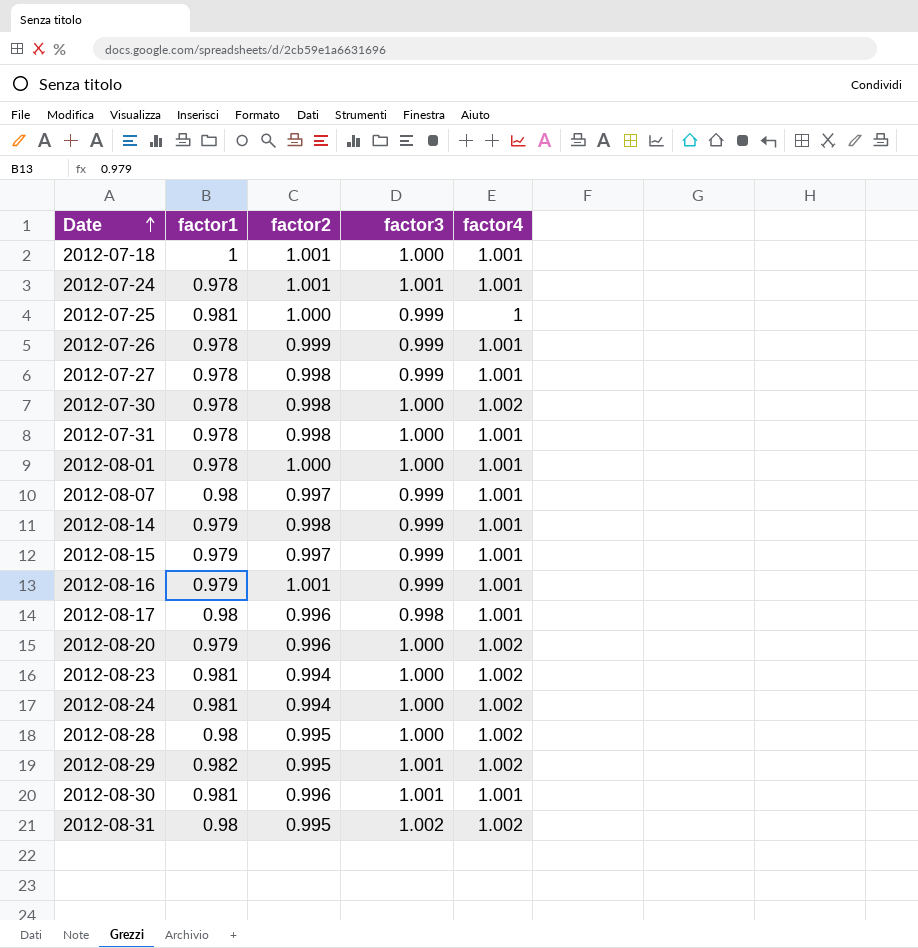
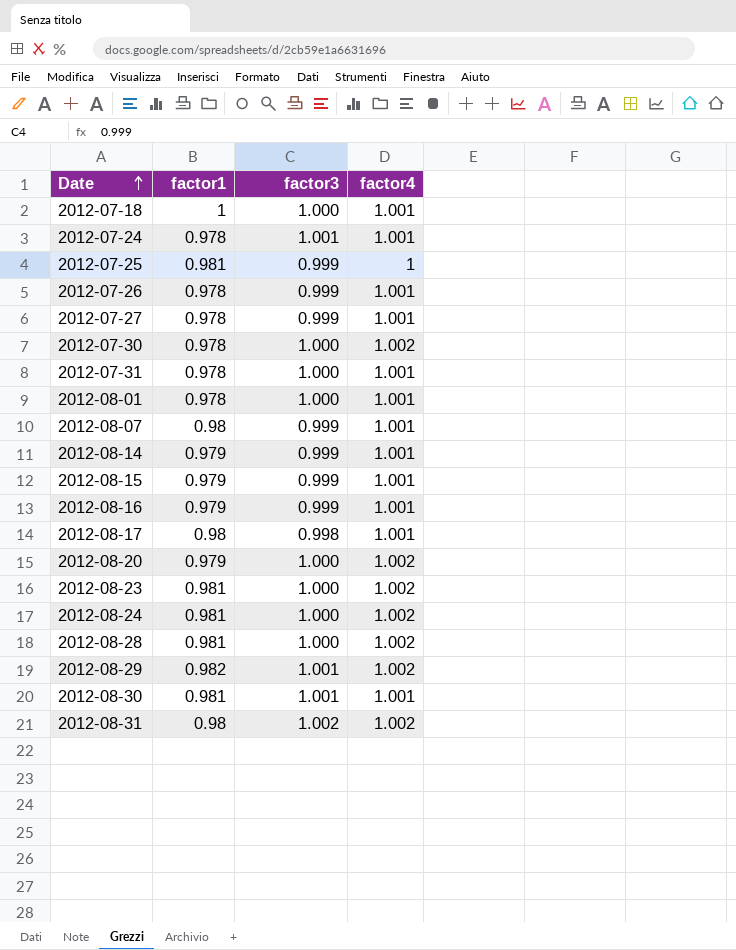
column factor2 | position: 3 -> none
2012-08-28 | factor1: 0.98 -> 0.981

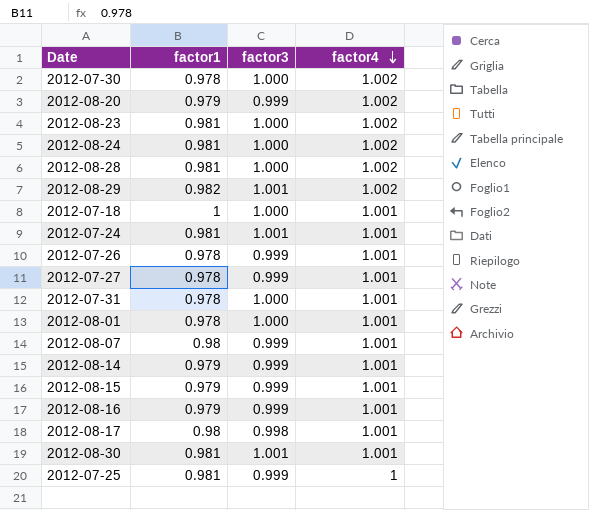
row order: Date ascending -> factor4 descending
row 2012-08-31: 0.98 | 1.002 | 1.002 -> none
2012-08-20 | factor3: 1.000 -> 0.999
2012-07-24 | factor1: 0.978 -> 0.981

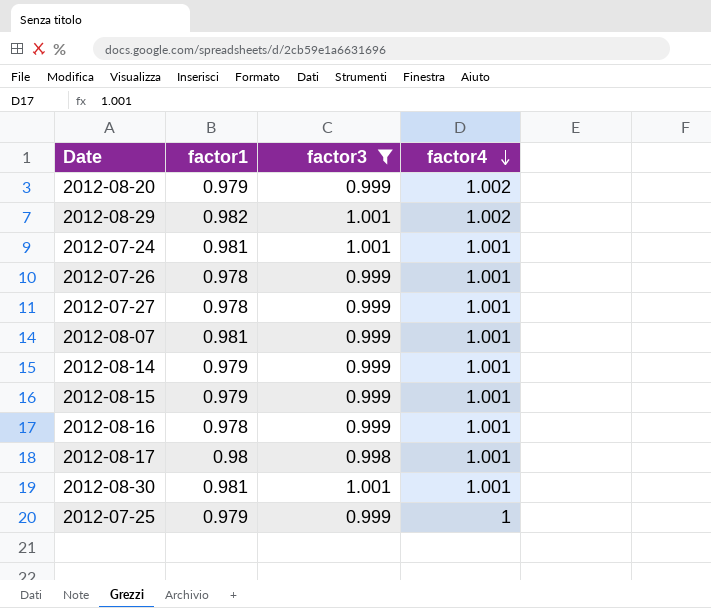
filter: none -> factor3 != 1.000
2012-08-07 | factor1: 0.98 -> 0.981
2012-08-16 | factor1: 0.979 -> 0.978
2012-07-25 | factor1: 0.981 -> 0.979

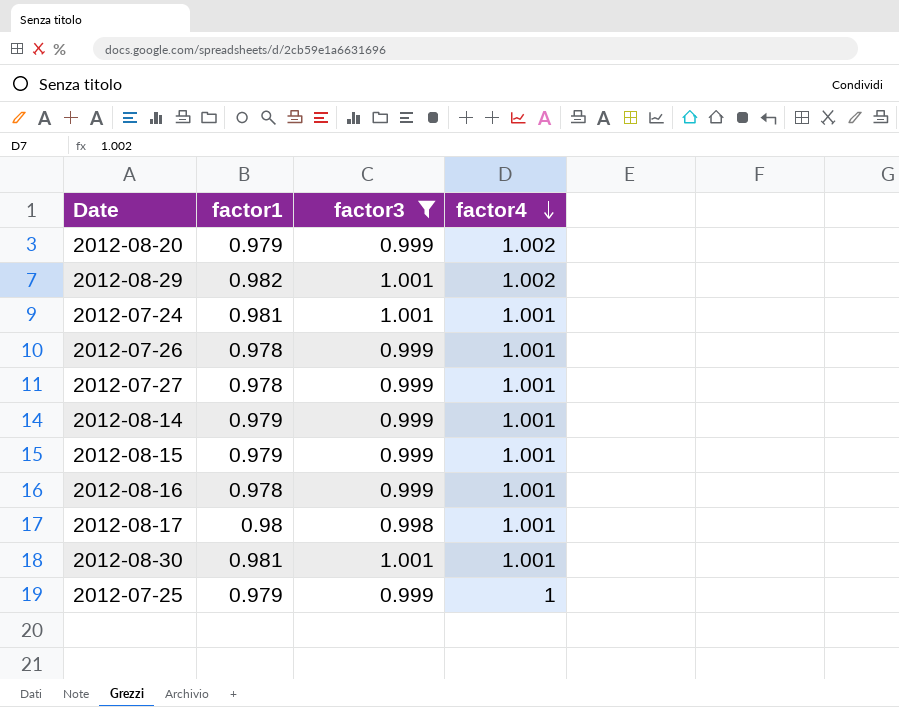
row 2012-08-07: 0.981 | 0.999 | 1.001 -> none

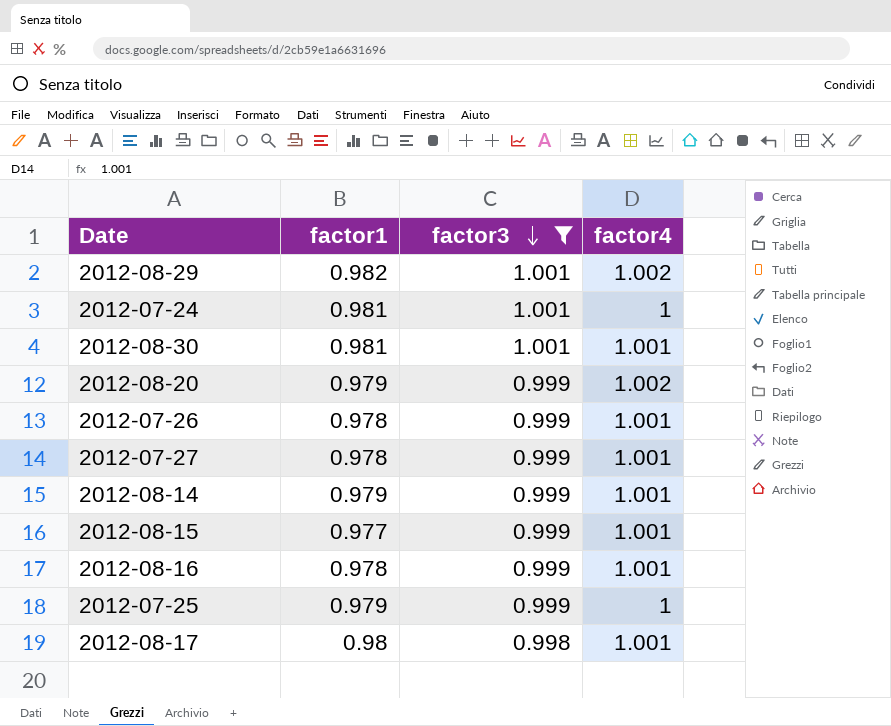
row order: factor4 descending -> factor3 descending
2012-07-24 | factor4: 1.001 -> 1
2012-08-15 | factor1: 0.979 -> 0.977

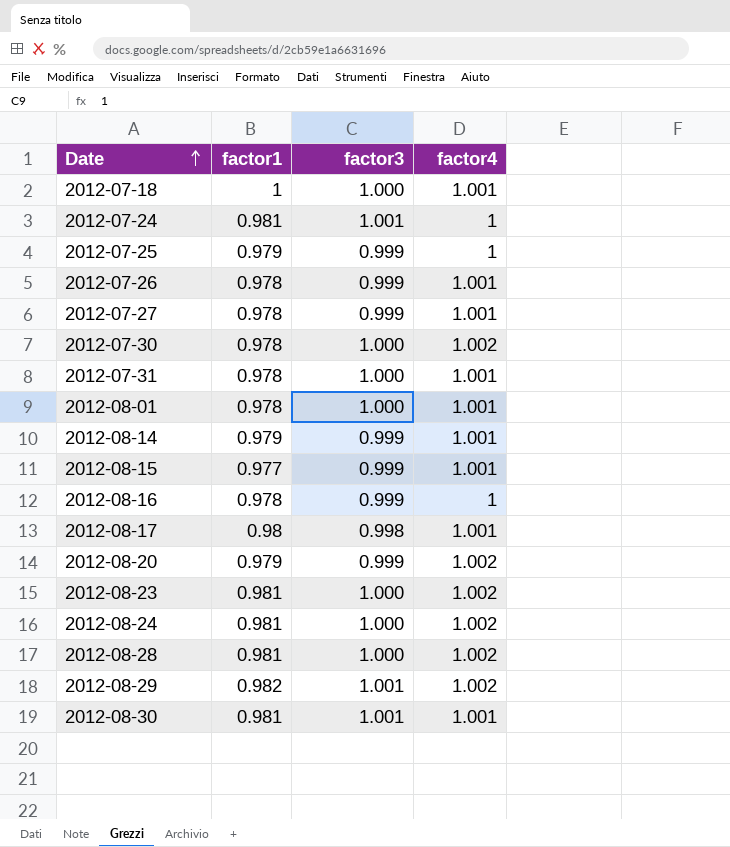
filter: factor3 != 1.000 -> none
row order: factor3 descending -> Date ascending
2012-08-16 | factor4: 1.001 -> 1

